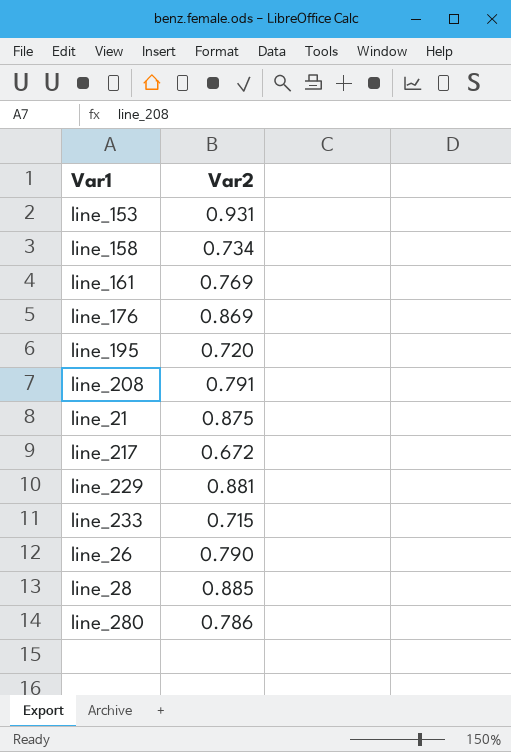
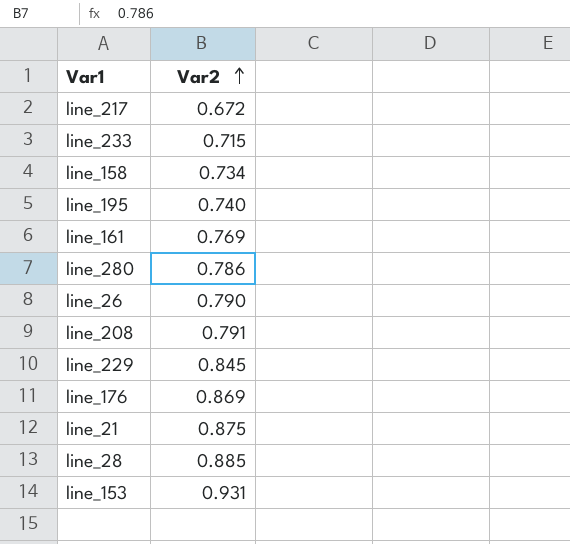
row order: none -> Var2 ascending
line_195 | Var2: 0.720 -> 0.740
line_229 | Var2: 0.881 -> 0.845

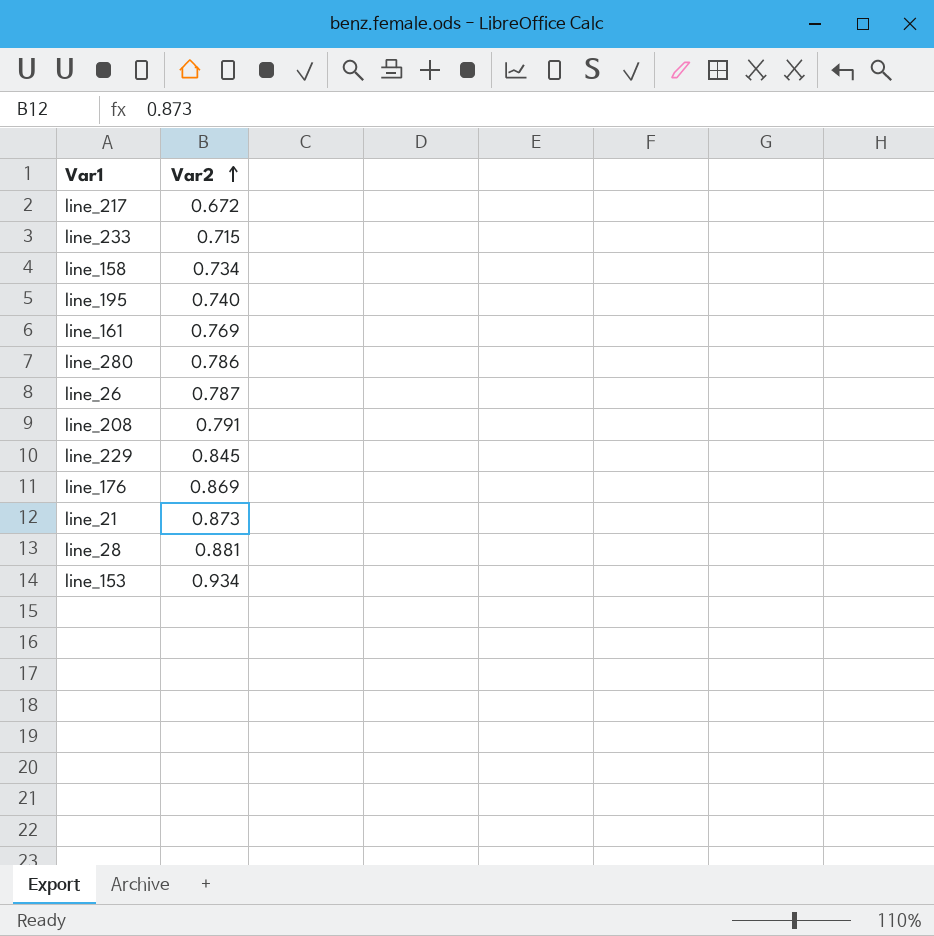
line_26 | Var2: 0.790 -> 0.787
line_21 | Var2: 0.875 -> 0.873
line_28 | Var2: 0.885 -> 0.881
line_153 | Var2: 0.931 -> 0.934

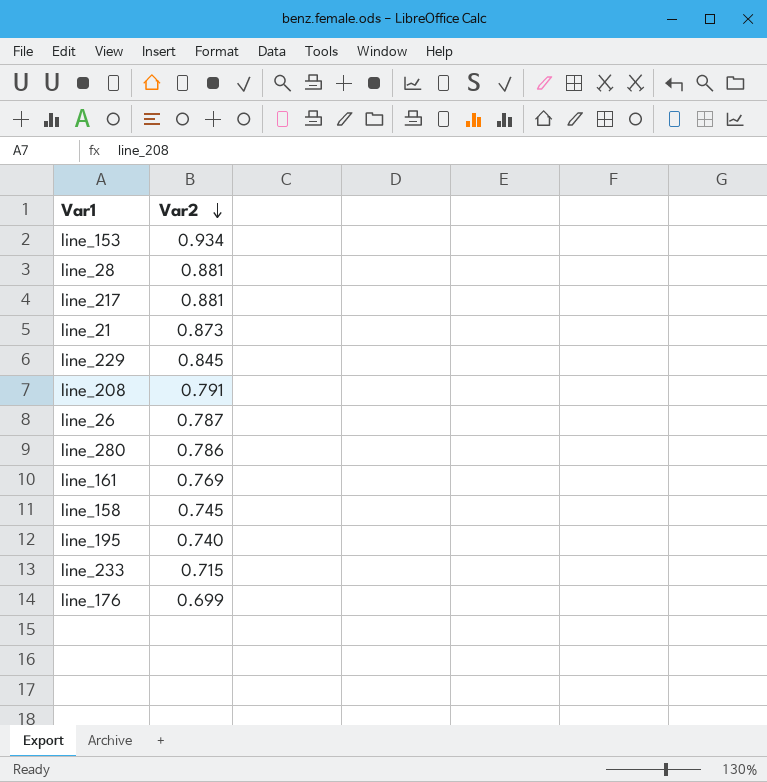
row order: Var2 ascending -> Var2 descending
line_217 | Var2: 0.672 -> 0.881
line_158 | Var2: 0.734 -> 0.745
line_176 | Var2: 0.869 -> 0.699

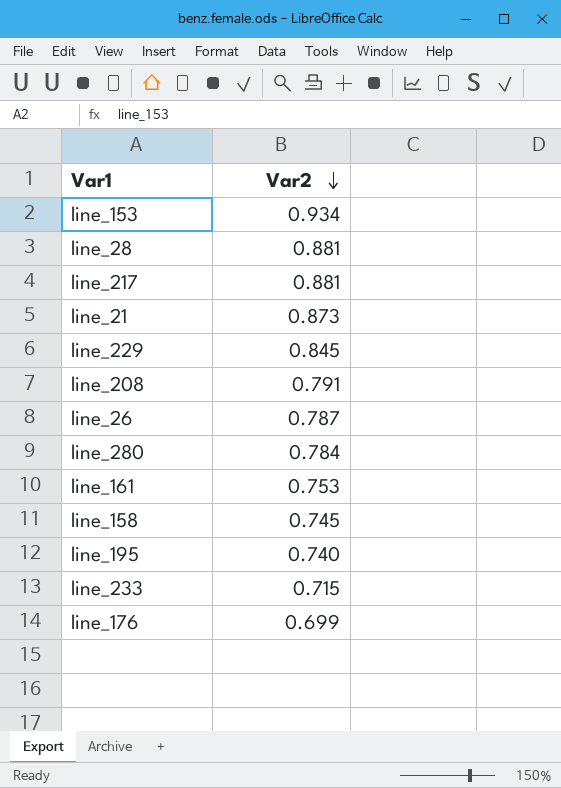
line_280 | Var2: 0.786 -> 0.784
line_161 | Var2: 0.769 -> 0.753

